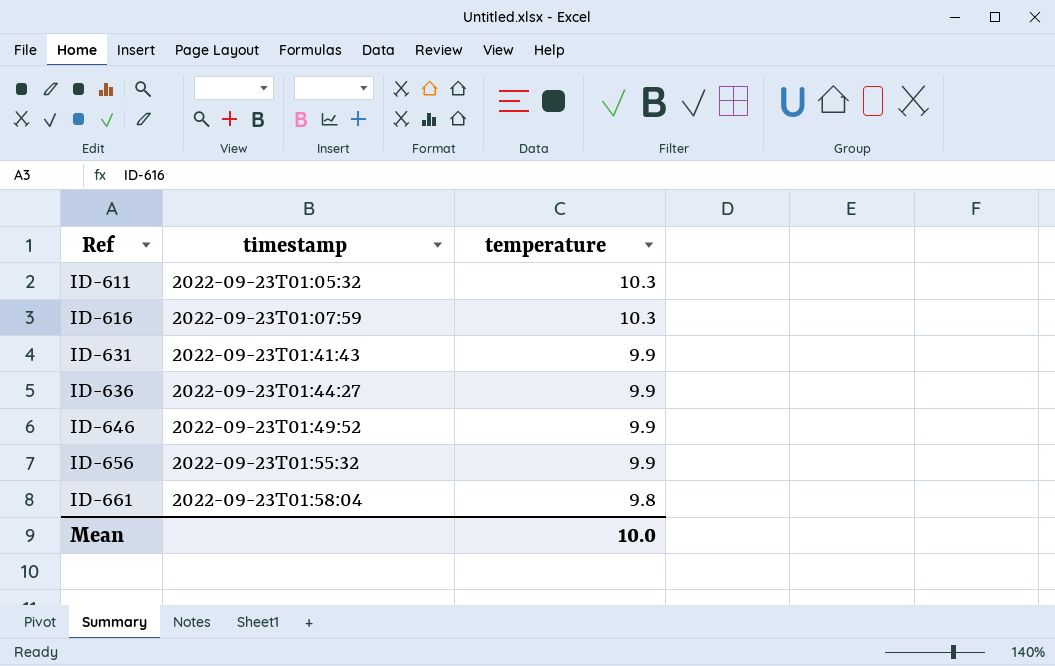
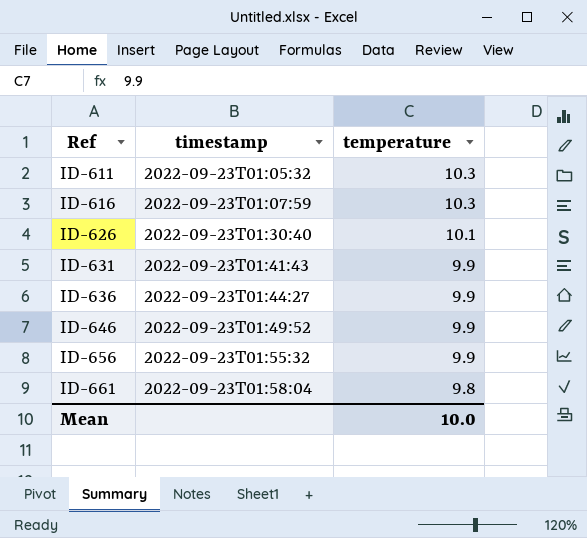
row ID-626: none -> 2022-09-23T01:30:40 | 10.1

